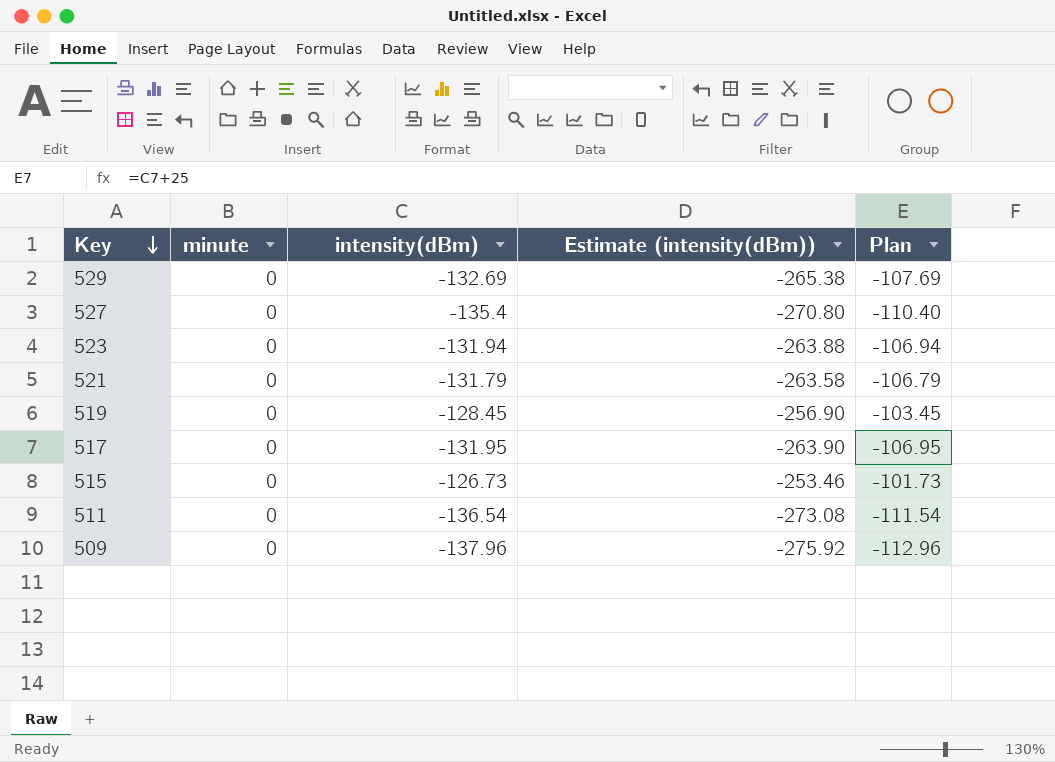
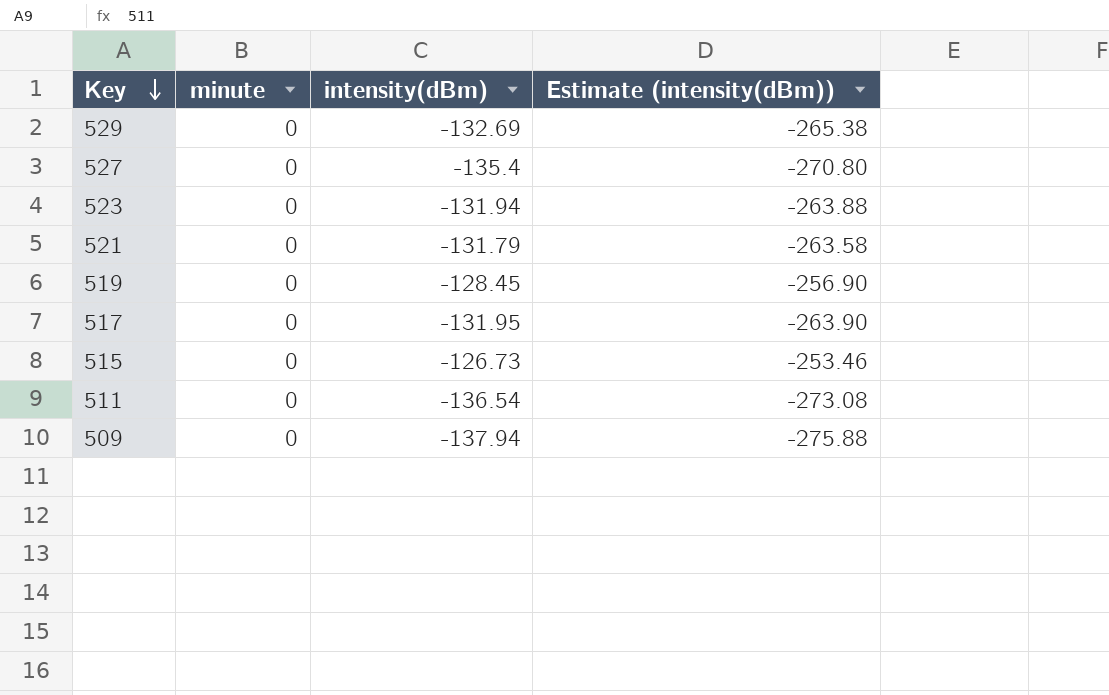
column Plan | formula: [intensity(dBm)] + 25 -> none
509 | intensity(dBm): -137.96 -> -137.94
509 | Estimate (intensity(dBm)): -275.92 -> -275.88

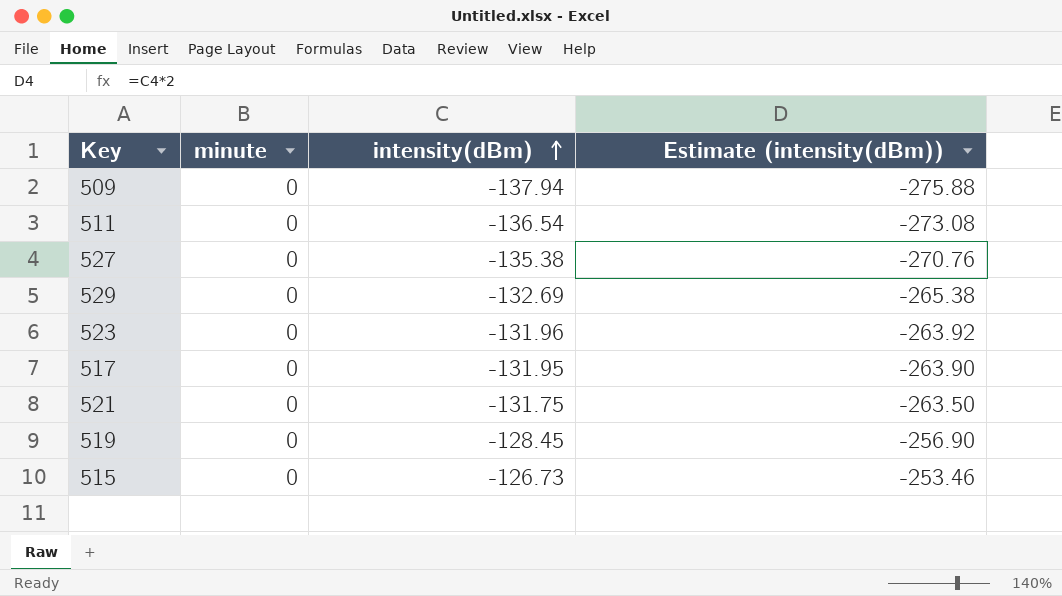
row order: Key descending -> intensity(dBm) ascending
527 | intensity(dBm): -135.4 -> -135.38
527 | Estimate (intensity(dBm)): -270.80 -> -270.76
523 | intensity(dBm): -131.94 -> -131.96
523 | Estimate (intensity(dBm)): -263.88 -> -263.92
521 | intensity(dBm): -131.79 -> -131.75
521 | Estimate (intensity(dBm)): -263.58 -> -263.50

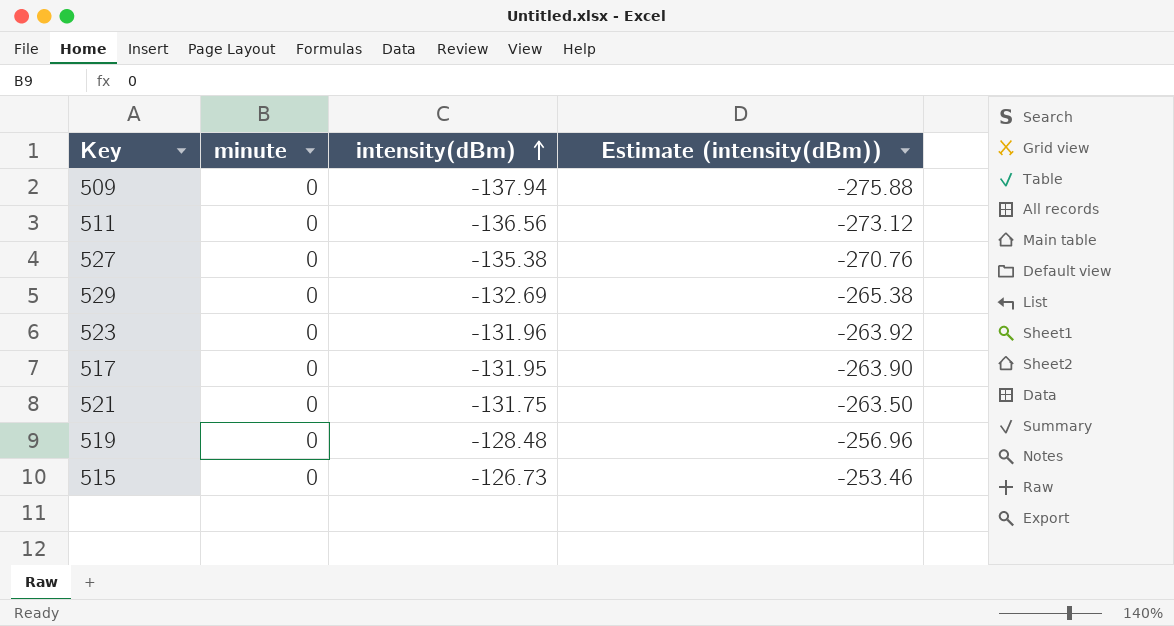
511 | intensity(dBm): -136.54 -> -136.56
511 | Estimate (intensity(dBm)): -273.08 -> -273.12
519 | intensity(dBm): -128.45 -> -128.48
519 | Estimate (intensity(dBm)): -256.90 -> -256.96

